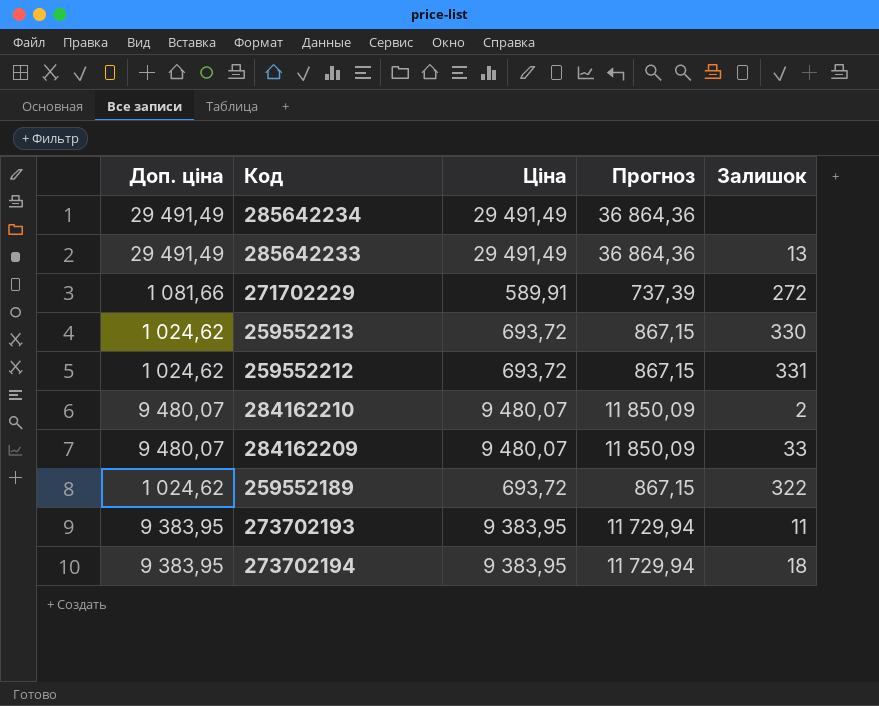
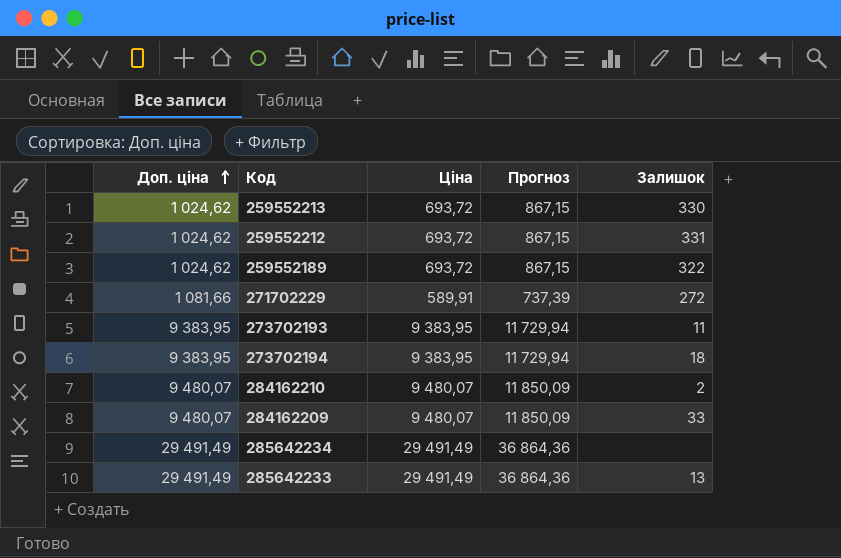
row order: none -> Доп. ціна ascending

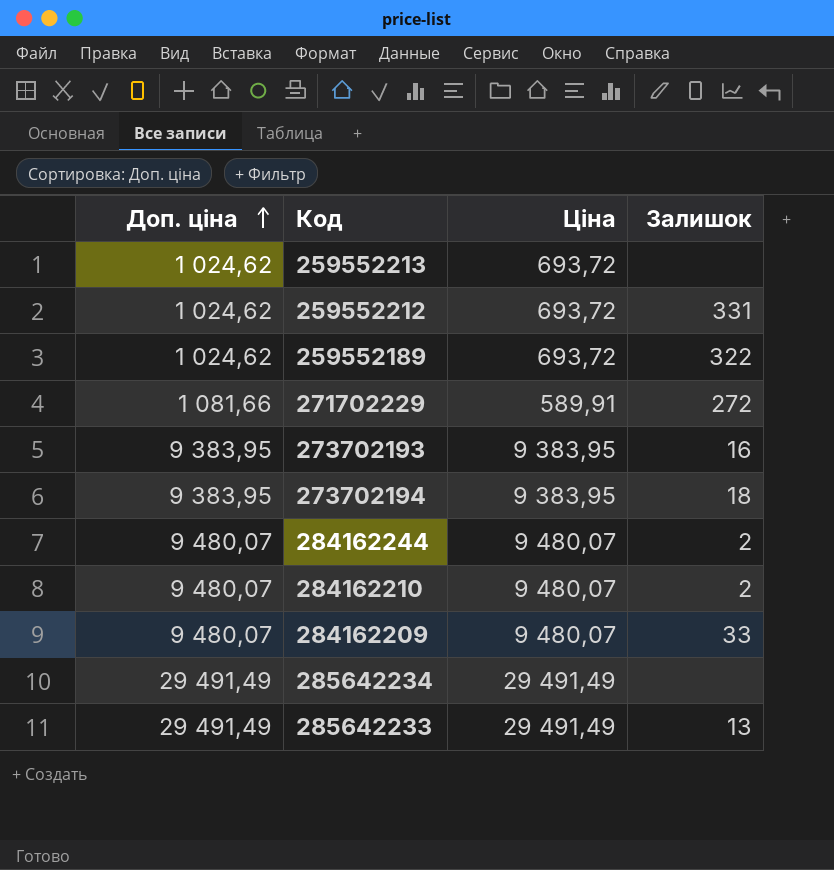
column Прогноз | formula: [Ціна] * 1,25 -> none
259552213 | Залишок: 330 -> none
273702193 | Залишок: 11 -> 16
row 284162244: none -> 9 480,07 | 9 480,07 | 2

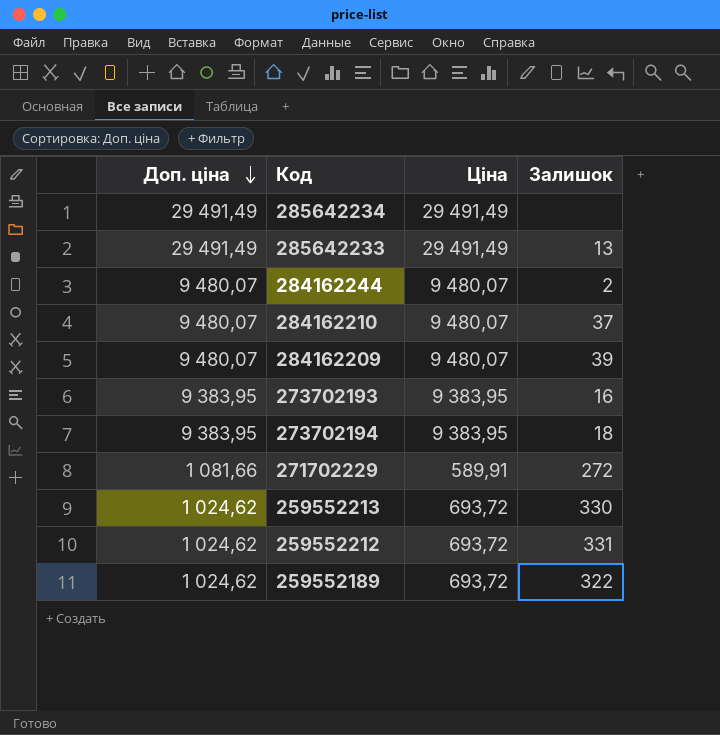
row order: Доп. ціна ascending -> Доп. ціна descending
284162210 | Залишок: 2 -> 37
284162209 | Залишок: 33 -> 39
259552213 | Залишок: none -> 330

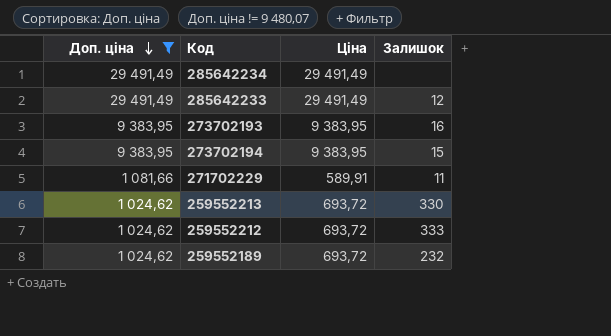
filter: none -> Доп. ціна != 9 480,07
285642233 | Залишок: 13 -> 12
273702194 | Залишок: 18 -> 15
271702229 | Залишок: 272 -> 11
259552212 | Залишок: 331 -> 333
259552189 | Залишок: 322 -> 232

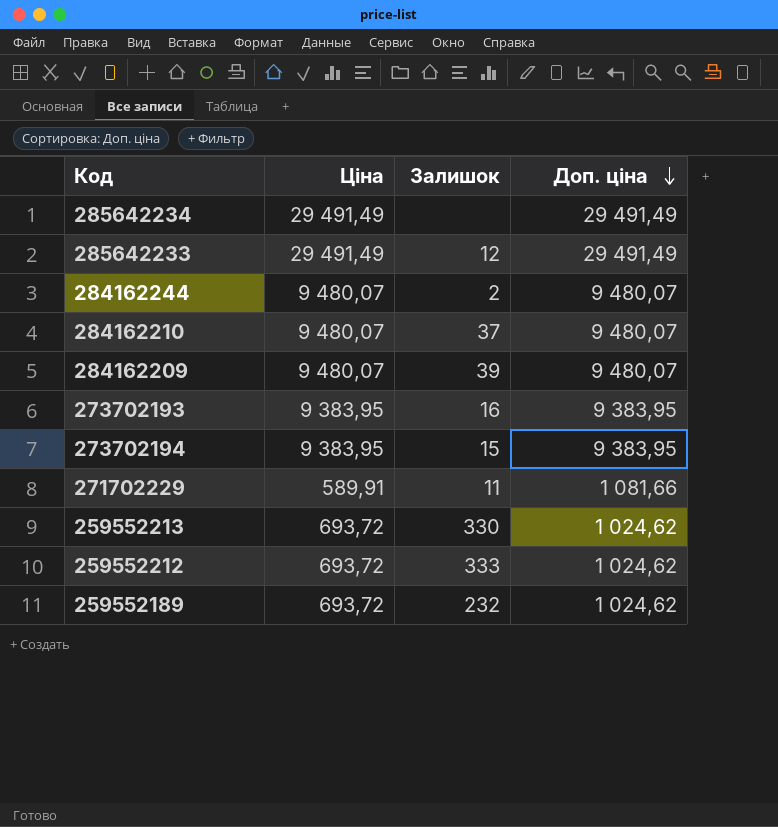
filter: Доп. ціна != 9 480,07 -> none
column Доп. ціна | position: 1 -> 4

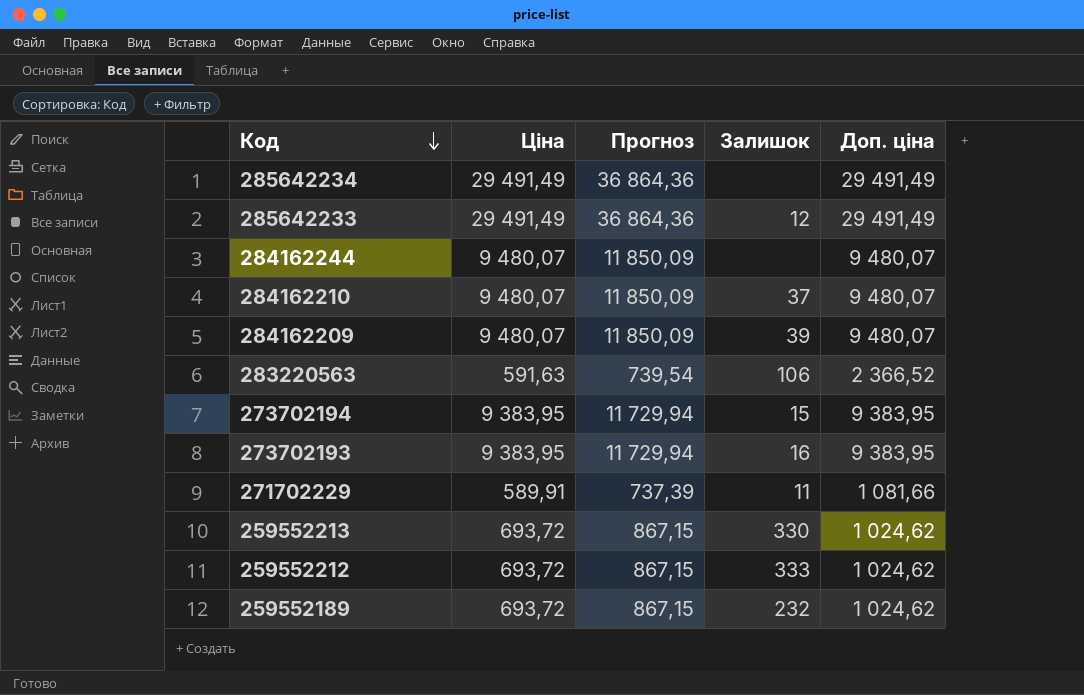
row order: Доп. ціна descending -> Код descending
column Прогноз | formula: none -> [Ціна] * 1,25
284162244 | Залишок: 2 -> none
row 283220563: none -> 591,63 | 739,54 | 106 | 2 366,52

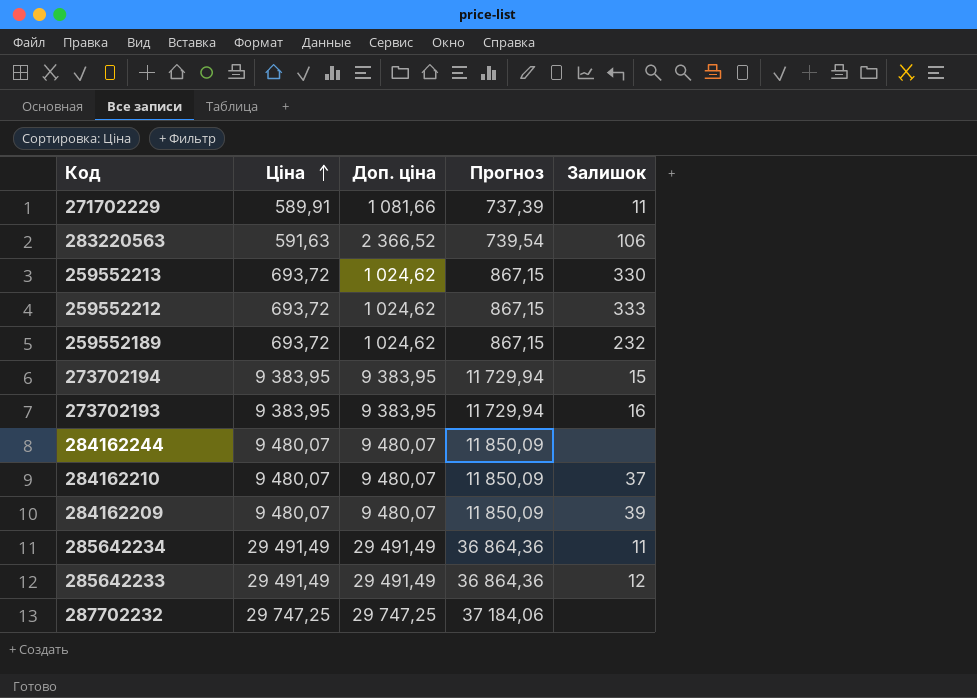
row order: Код descending -> Ціна ascending
column Доп. ціна | position: 5 -> 3
285642234 | Залишок: none -> 11
row 287702232: none -> 29 747,25 | 29 747,25 | 37 184,06 | none

